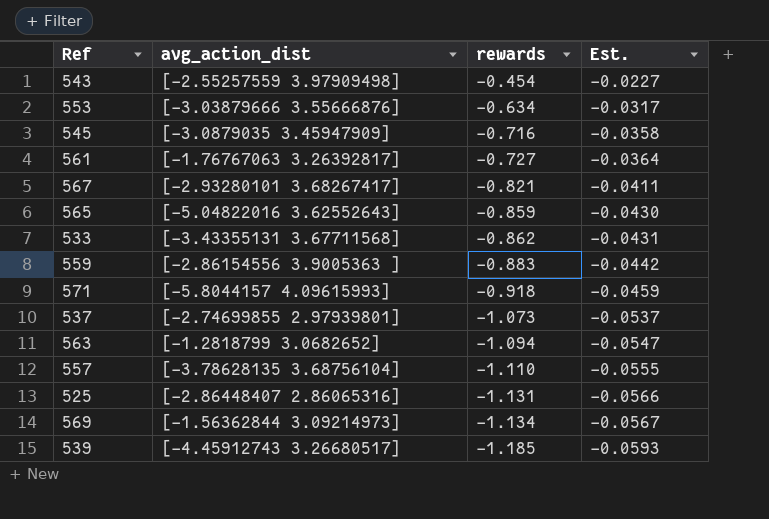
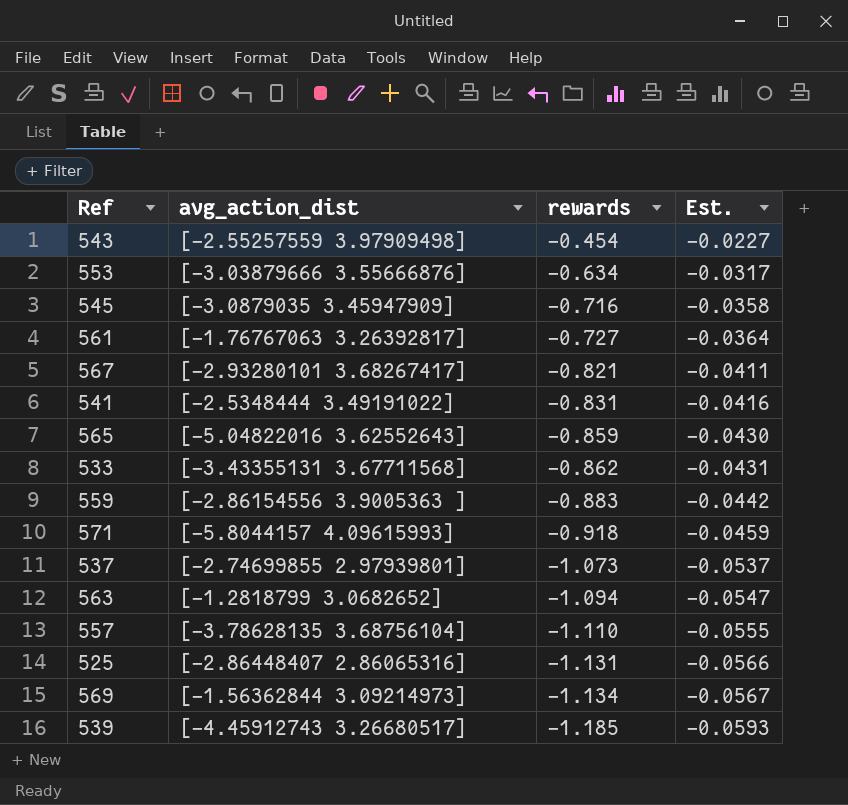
row 541: none -> [-2.5348444 3.49191022] | -0.831 | -0.0416

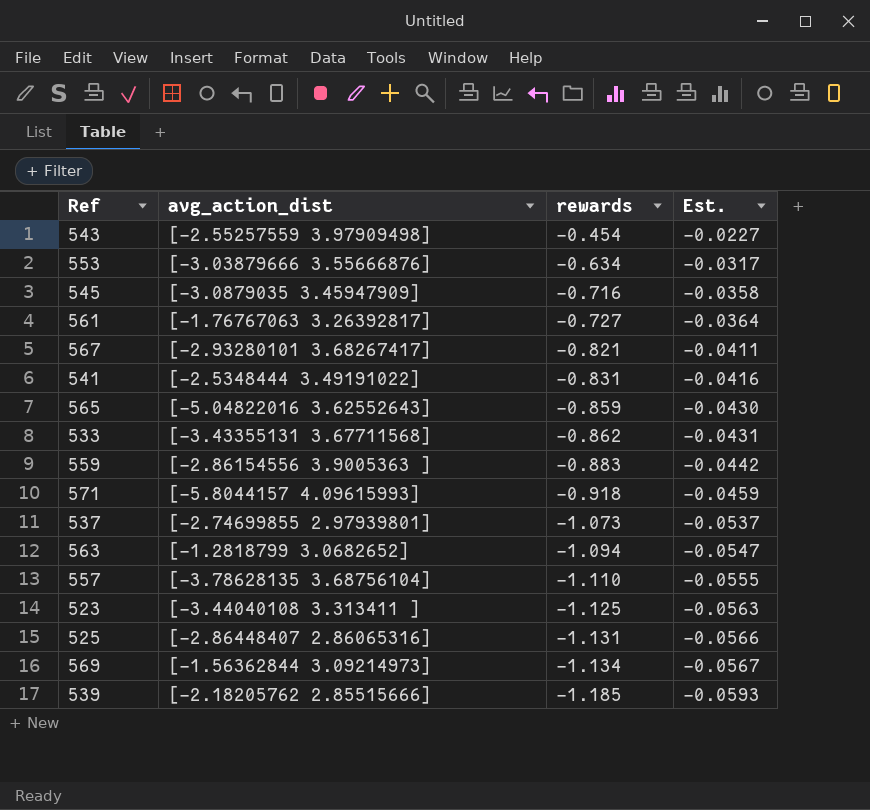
row 523: none -> [-3.44040108 3.313411 ] | -1.125 | -0.0563
539 | avg_action_dist: [-4.45912743 3.26680517] -> [-2.18205762 2.85515666]

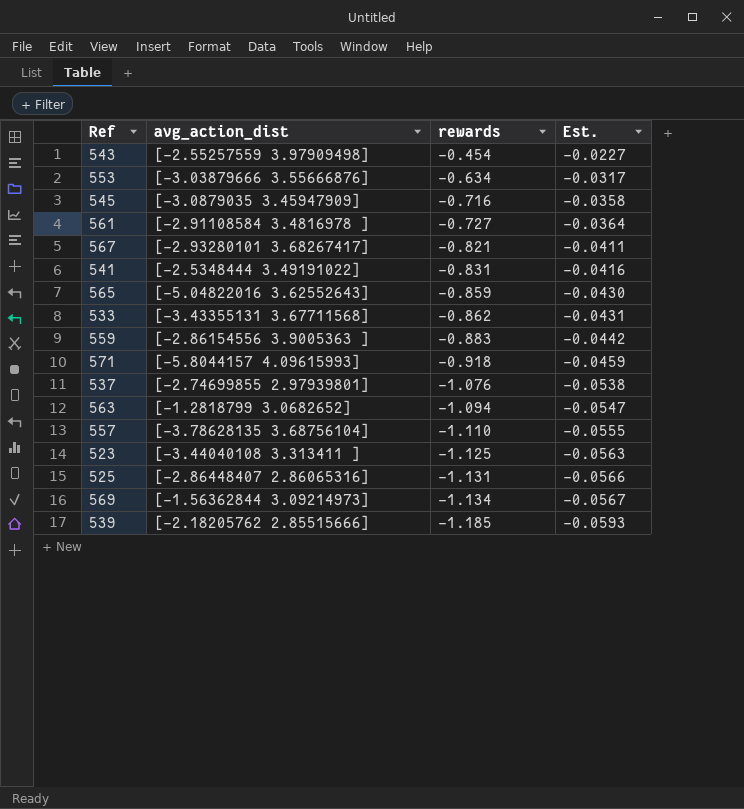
561 | avg_action_dist: [-1.76767063 3.26392817] -> [-2.91108584 3.4816978 ]
537 | rewards: -1.073 -> -1.076
537 | Est.: -0.0537 -> -0.0538

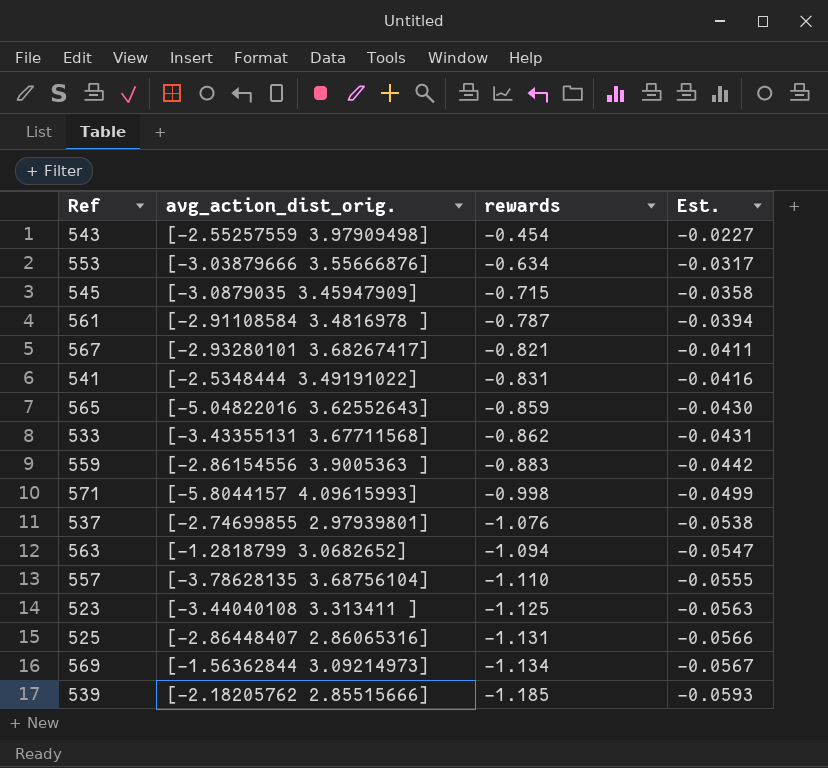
column name: avg_action_dist -> avg_action_dist_orig.
545 | rewards: -0.716 -> -0.715
561 | rewards: -0.727 -> -0.787
561 | Est.: -0.0364 -> -0.0394
571 | rewards: -0.918 -> -0.998
571 | Est.: -0.0459 -> -0.0499

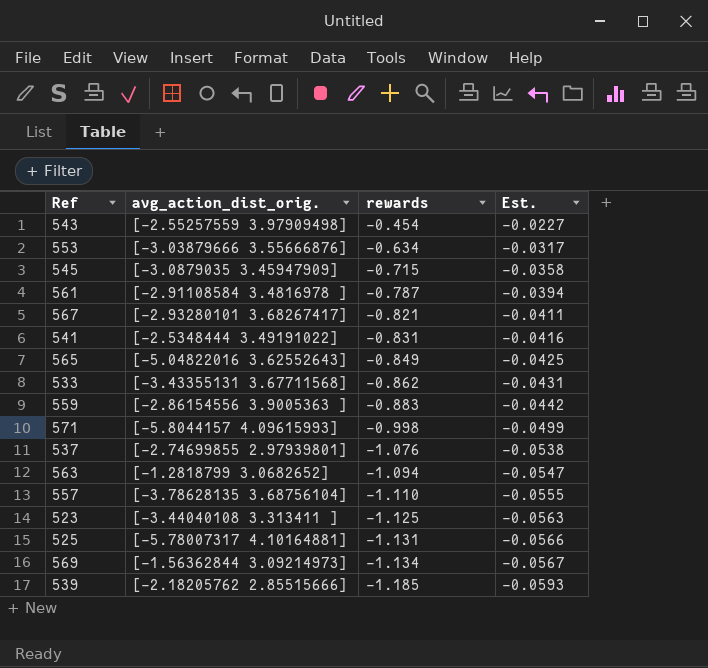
565 | rewards: -0.859 -> -0.849
565 | Est.: -0.0430 -> -0.0425
525 | avg_action_dist_orig.: [-2.86448407 2.86065316] -> [-5.78007317 4.10164881]

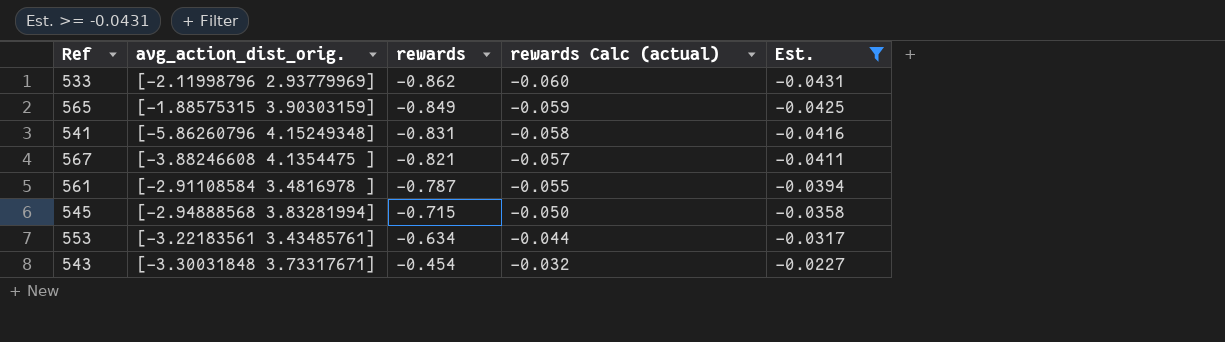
filter: none -> Est. >= -0.0431
row order: rewards descending -> rewards ascending
column rewards Calc (actual) | formula: none -> [rewards] * 0.07
533 | avg_action_dist_orig.: [-3.43355131 3.67711568] -> [-2.11998796 2.93779969]
565 | avg_action_dist_orig.: [-5.04822016 3.62552643] -> [-1.88575315 3.90303159]
541 | avg_action_dist_orig.: [-2.5348444 3.49191022] -> [-5.86260796 4.15249348]
567 | avg_action_dist_orig.: [-2.93280101 3.68267417] -> [-3.88246608 4.1354475 ]
545 | avg_action_dist_orig.: [-3.0879035 3.45947909] -> [-2.94888568 3.83281994]
553 | avg_action_dist_orig.: [-3.03879666 3.55666876] -> [-3.22183561 3.43485761]
543 | avg_action_dist_orig.: [-2.55257559 3.97909498] -> [-3.30031848 3.73317671]

